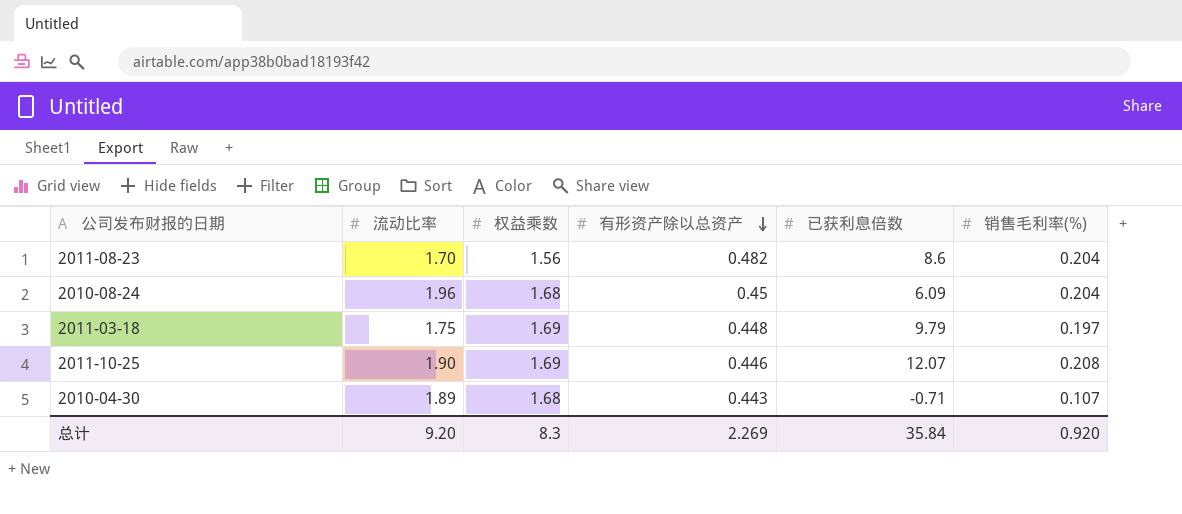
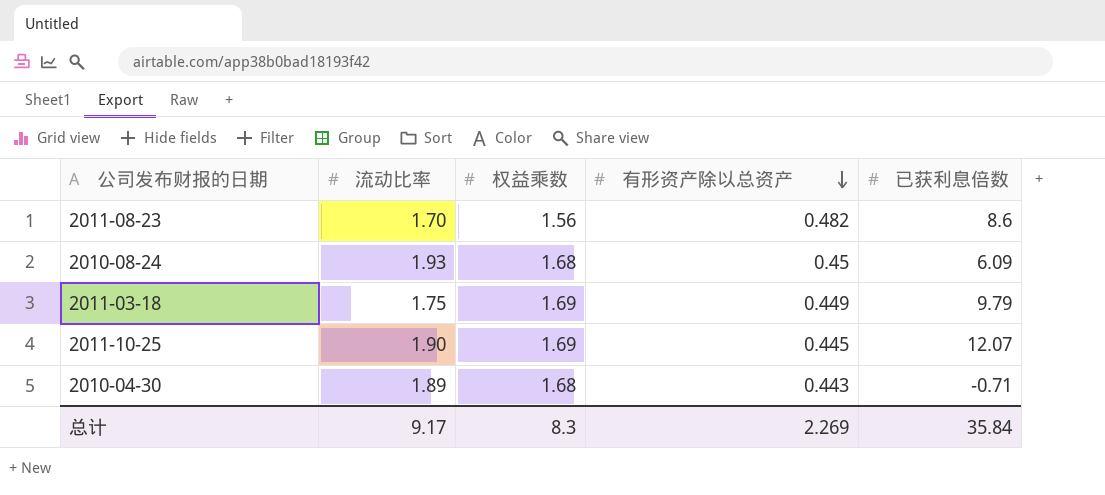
column 销售毛利率(%) | position: 6 -> none
2010-08-24 | 流动比率: 1.96 -> 1.93
2011-03-18 | 有形资产除以总资产: 0.448 -> 0.449
2011-10-25 | 有形资产除以总资产: 0.446 -> 0.445
总计 | 流动比率: 9.20 -> 9.17

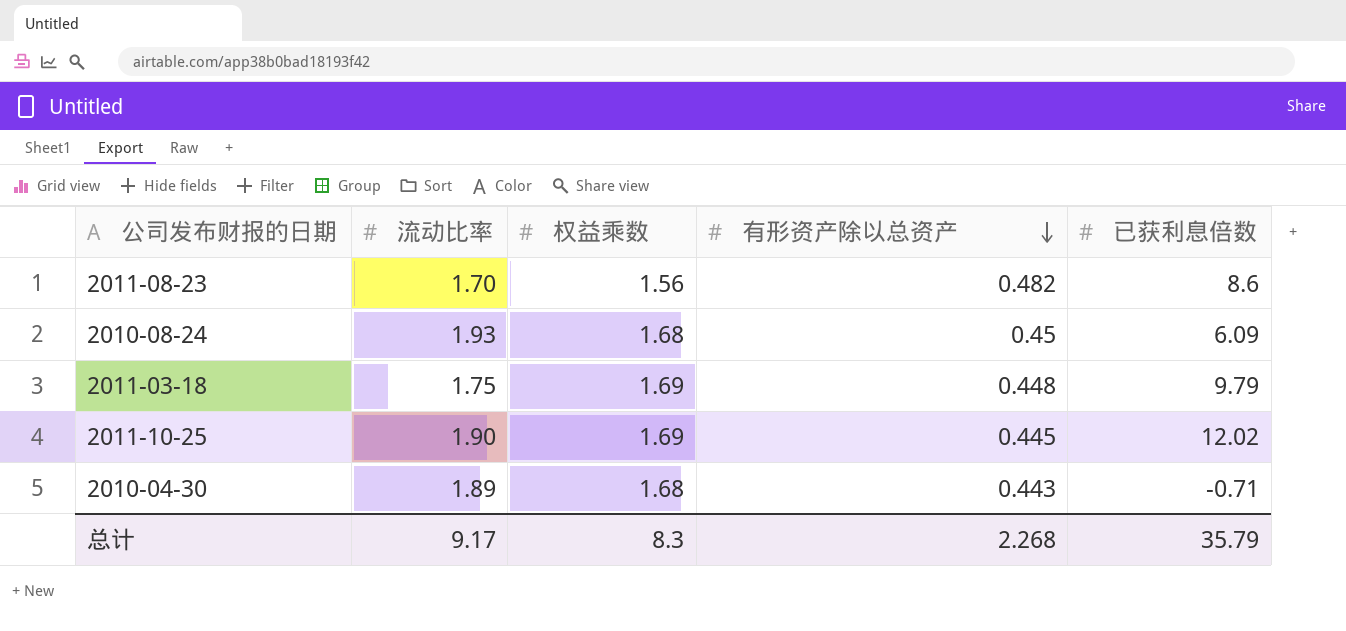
2011-03-18 | 有形资产除以总资产: 0.449 -> 0.448
2011-10-25 | 已获利息倍数: 12.07 -> 12.02
总计 | 有形资产除以总资产: 2.269 -> 2.268
总计 | 已获利息倍数: 35.84 -> 35.79

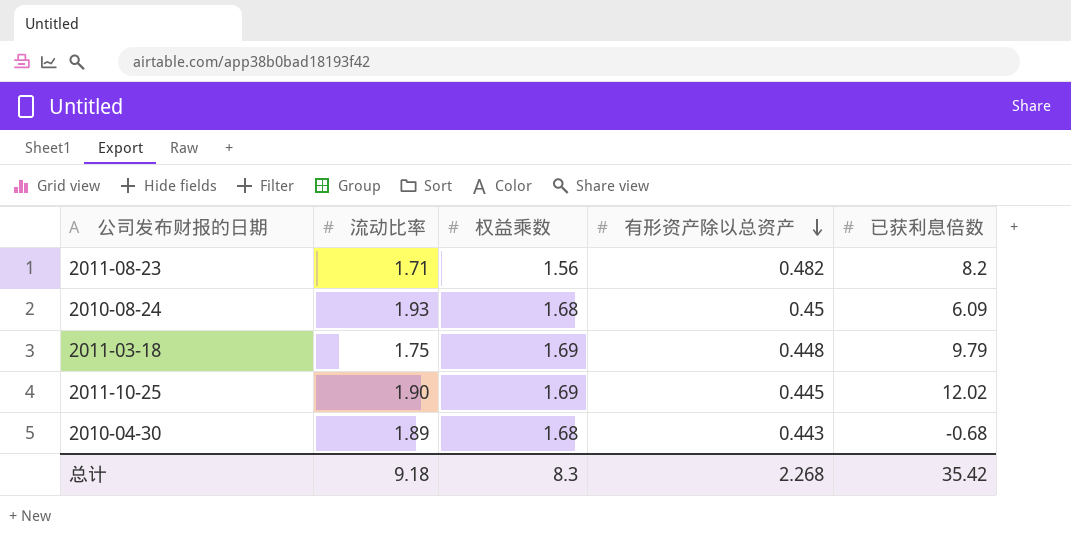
2011-08-23 | 流动比率: 1.70 -> 1.71
2011-08-23 | 已获利息倍数: 8.6 -> 8.2
2010-04-30 | 已获利息倍数: -0.71 -> -0.68
总计 | 流动比率: 9.17 -> 9.18
总计 | 已获利息倍数: 35.79 -> 35.42

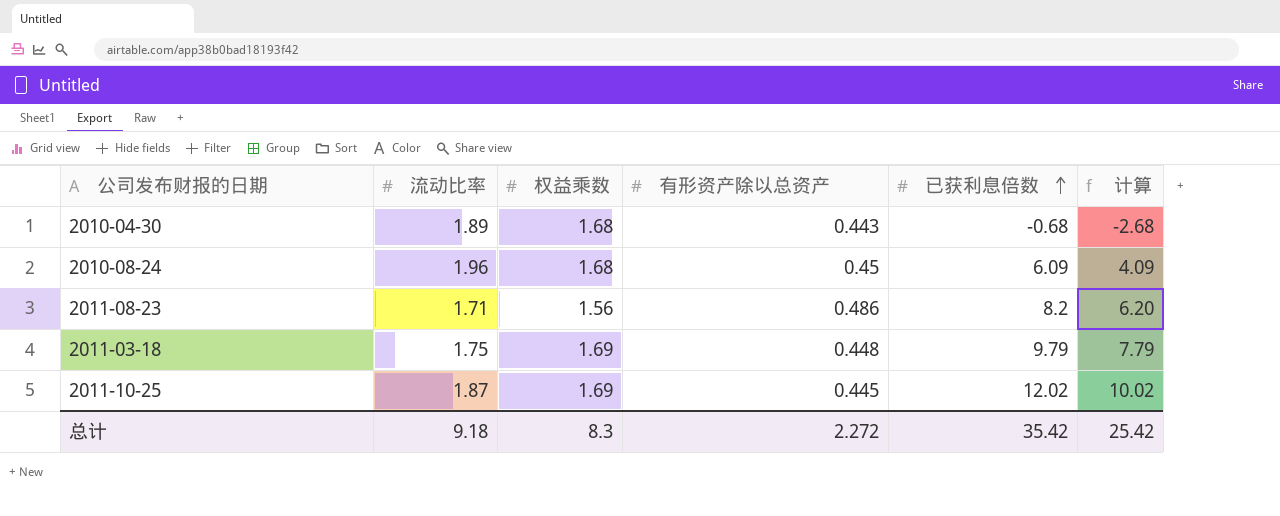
row order: 有形资产除以总资产 descending -> 已获利息倍数 ascending
column 计算 | formula: none -> [已获利息倍数] - 2
2010-08-24 | 流动比率: 1.93 -> 1.96
2011-08-23 | 有形资产除以总资产: 0.482 -> 0.486
2011-10-25 | 流动比率: 1.90 -> 1.87
总计 | 有形资产除以总资产: 2.268 -> 2.272

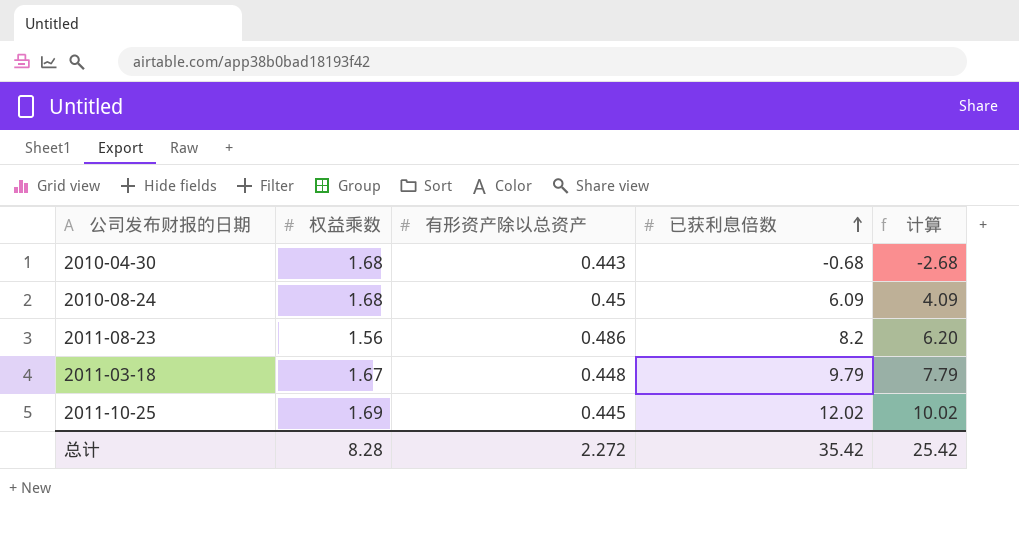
column 流动比率 | position: 2 -> none
2011-03-18 | 权益乘数: 1.69 -> 1.67
总计 | 权益乘数: 8.3 -> 8.28

